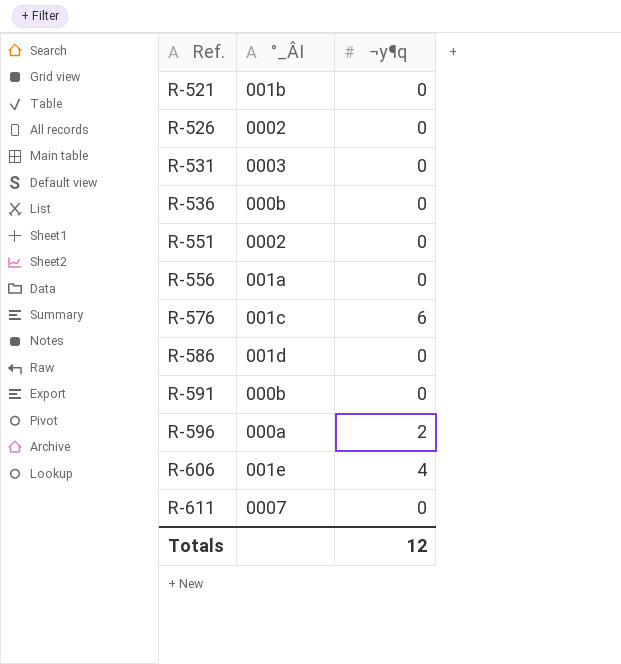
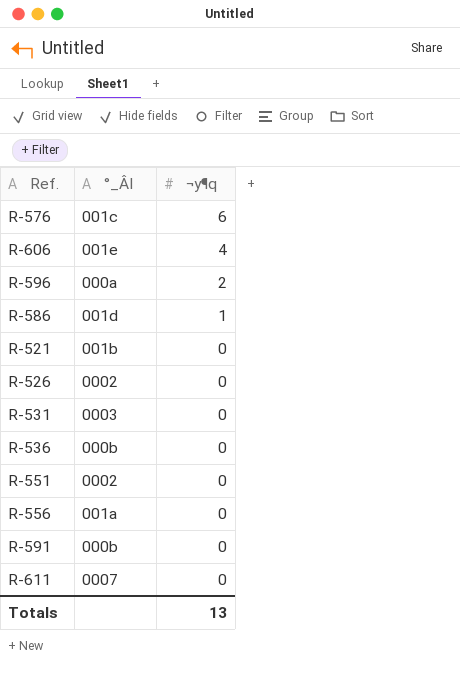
row order: Ref. ascending -> ¬y¶q descending
R-586 | ¬y¶q: 0 -> 1
Totals | ¬y¶q: 12 -> 13

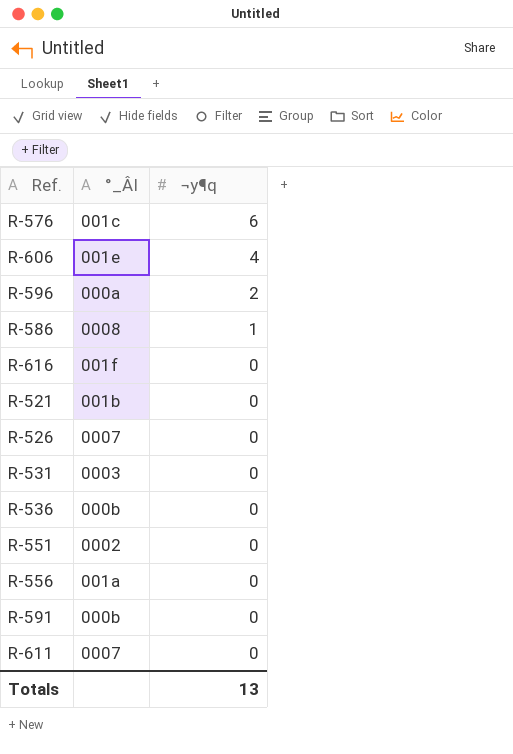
R-586 | °_ÂI: 001d -> 0008
row R-616: none -> 001f | 0
R-526 | °_ÂI: 0002 -> 0007

